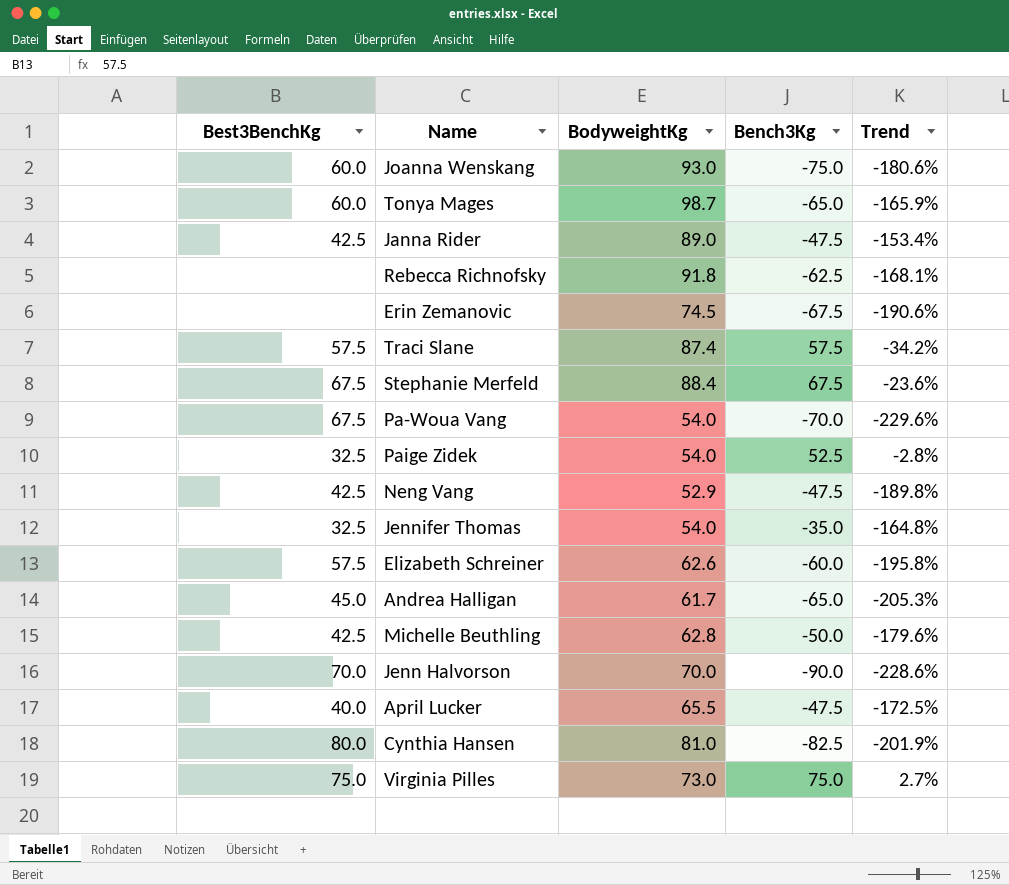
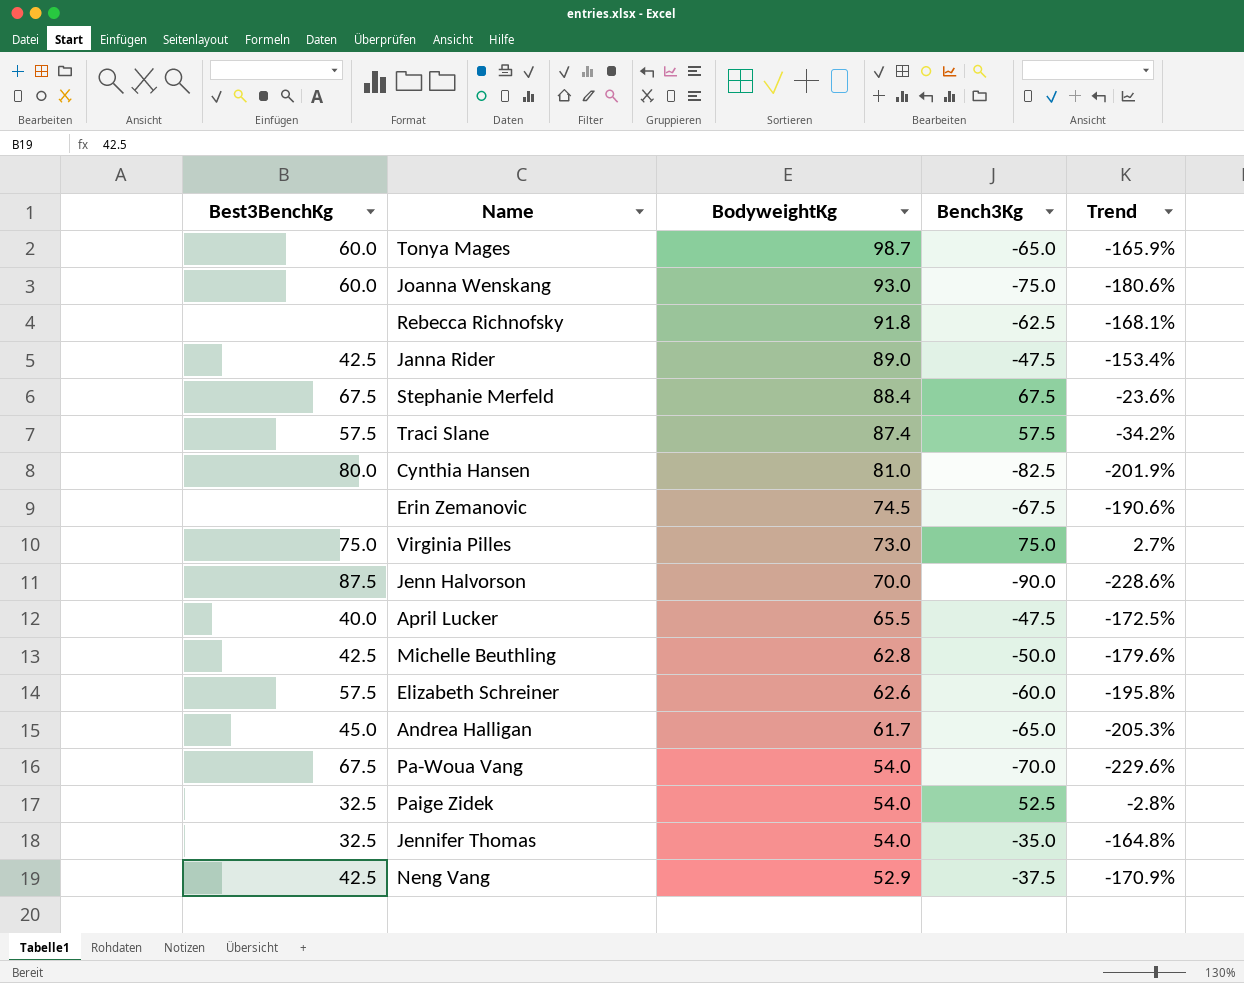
row order: none -> BodyweightKg descending
Jenn Halvorson | Best3BenchKg: 70.0 -> 87.5
Neng Vang | Bench3Kg: -47.5 -> -37.5
Neng Vang | Trend: -189.8% -> -170.9%

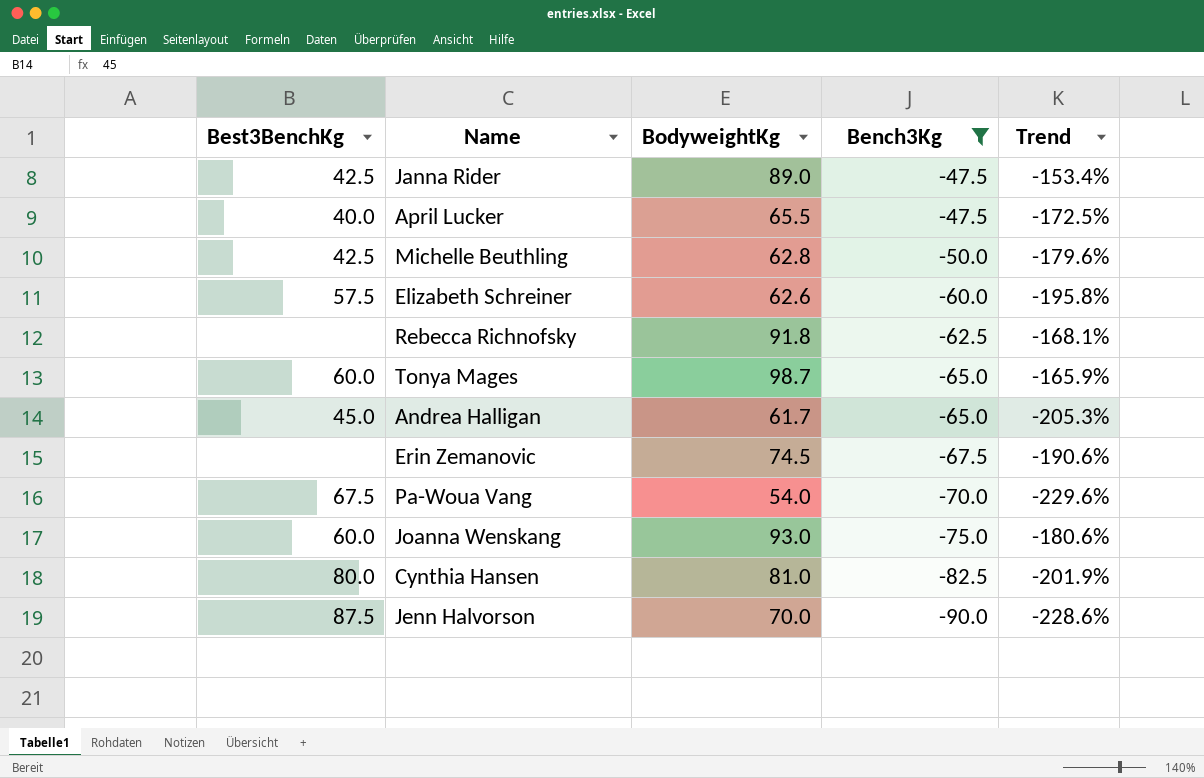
filter: none -> Bench3Kg <= -47.5
row order: BodyweightKg descending -> Bench3Kg descending

